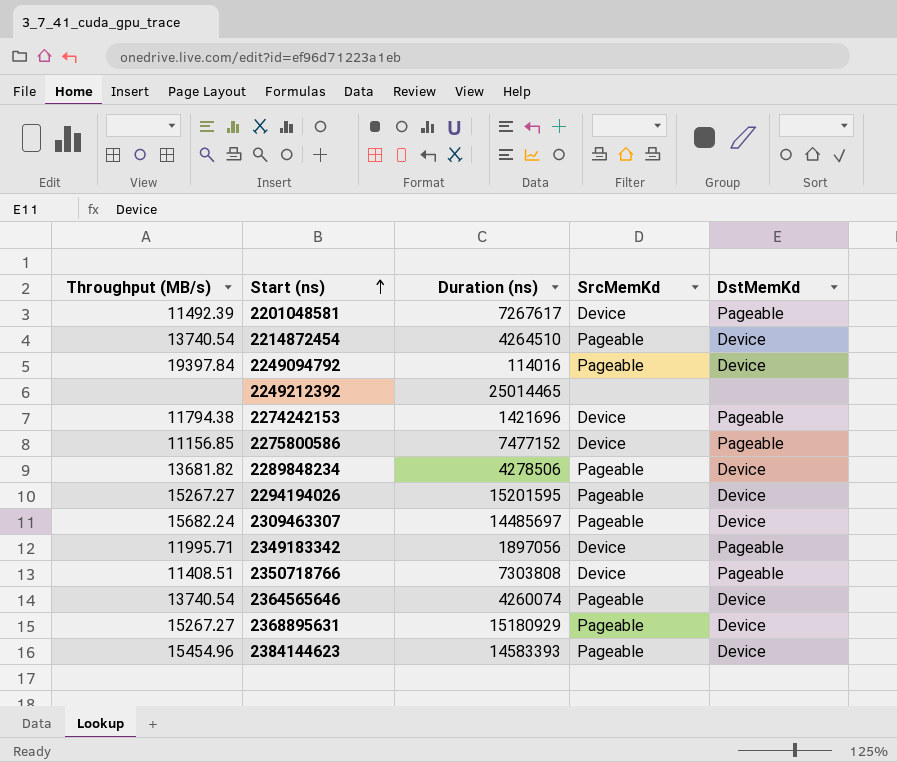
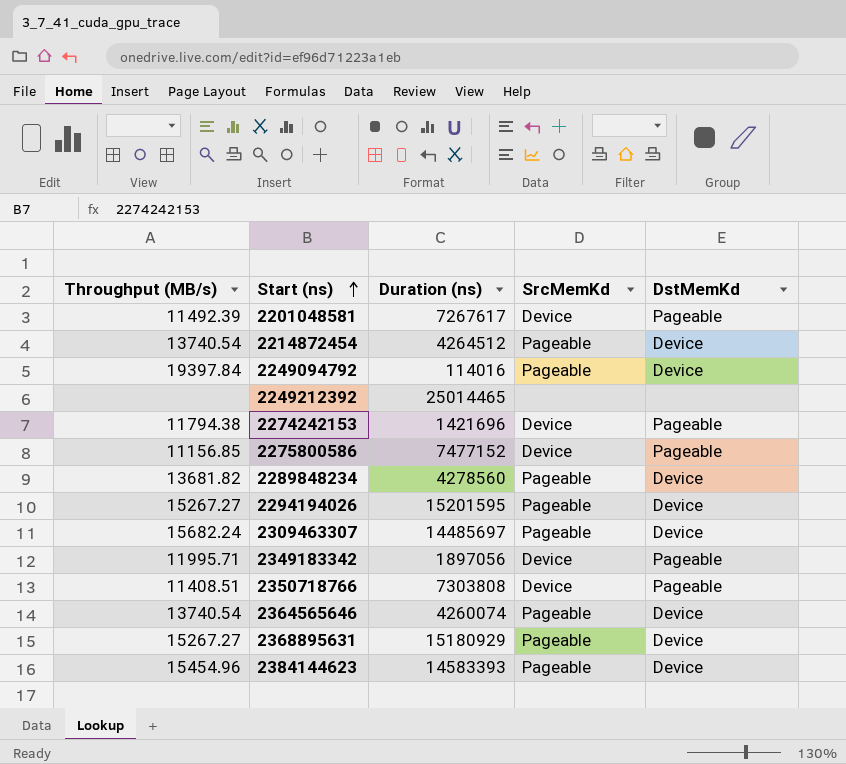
2214872454 | Duration (ns): 4264510 -> 4264512
2289848234 | Duration (ns): 4278506 -> 4278560

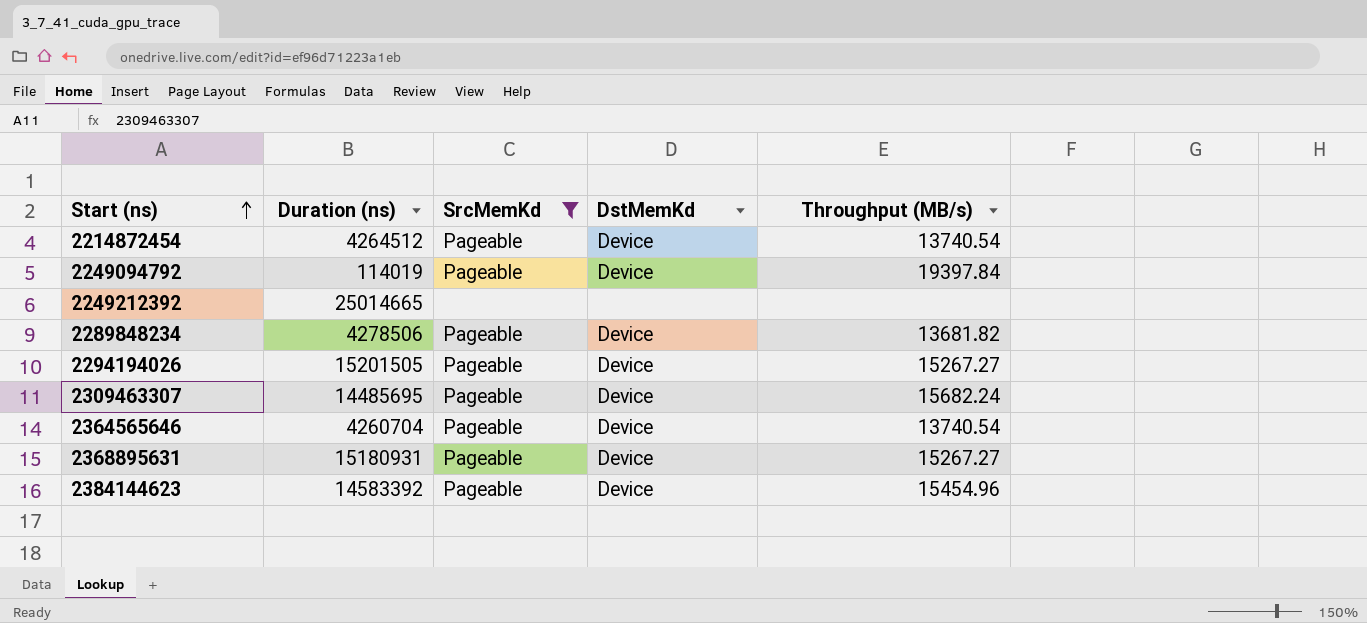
filter: none -> SrcMemKd != Device
column Throughput (MB/s) | position: 1 -> 5
2249094792 | Duration (ns): 114016 -> 114019
2249212392 | Duration (ns): 25014465 -> 25014665
2289848234 | Duration (ns): 4278560 -> 4278506
2294194026 | Duration (ns): 15201595 -> 15201505
2309463307 | Duration (ns): 14485697 -> 14485695
2364565646 | Duration (ns): 4260074 -> 4260704
2368895631 | Duration (ns): 15180929 -> 15180931
2384144623 | Duration (ns): 14583393 -> 14583392

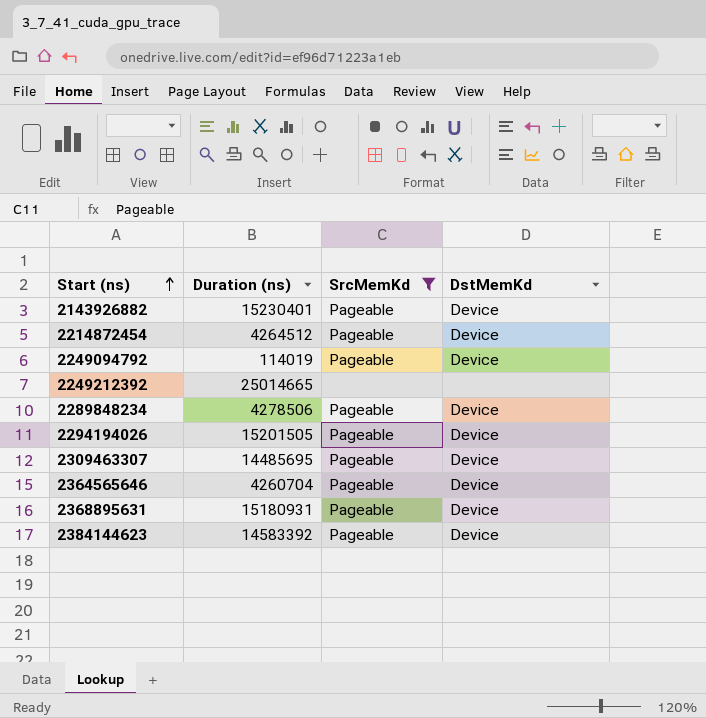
column Throughput (MB/s) | position: 5 -> none
row 2143926882: none -> 15230401 | Pageable | Device

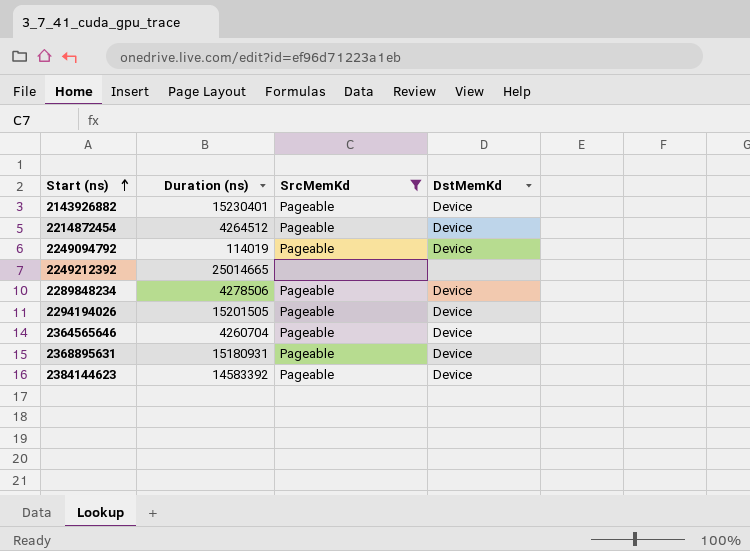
row 2309463307: 14485695 | Pageable | Device -> none

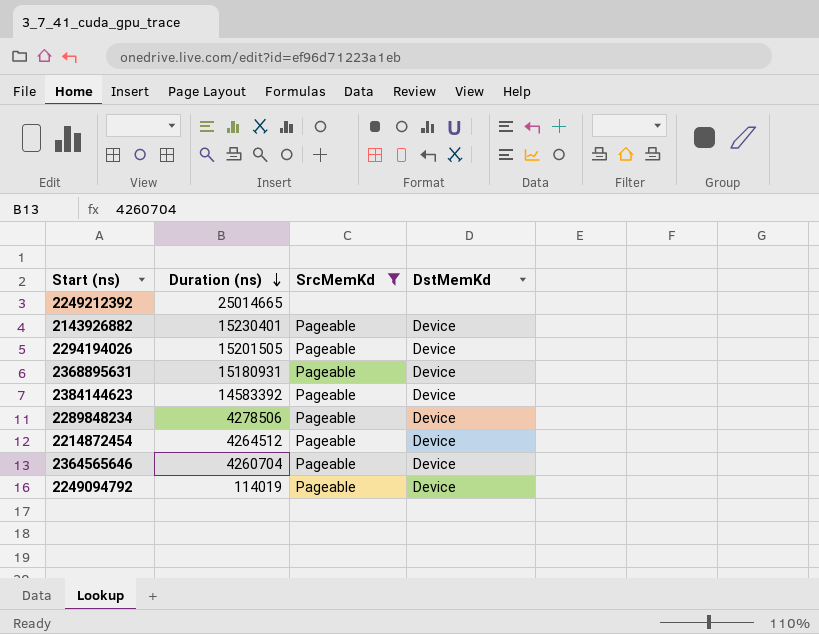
row order: Start (ns) ascending -> Duration (ns) descending

